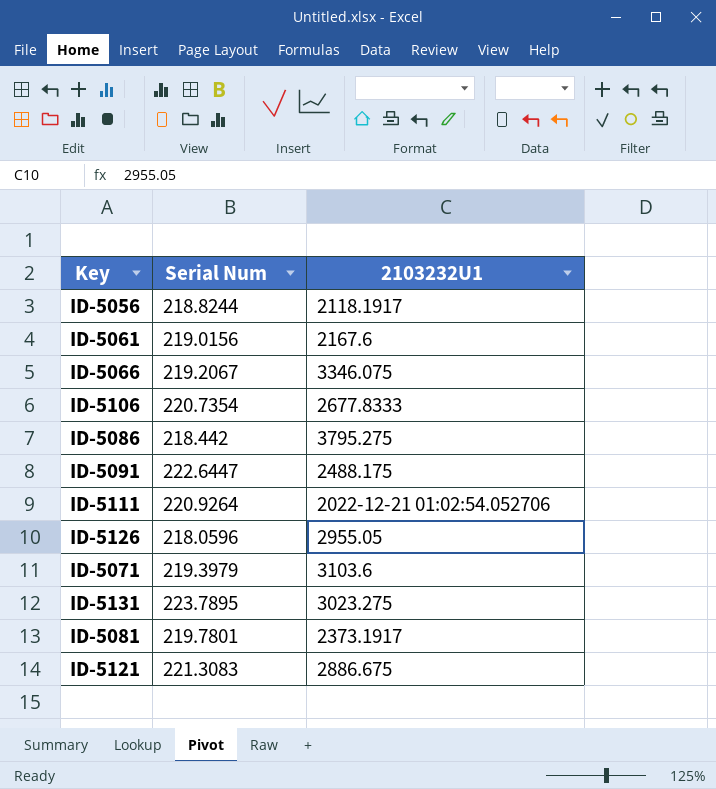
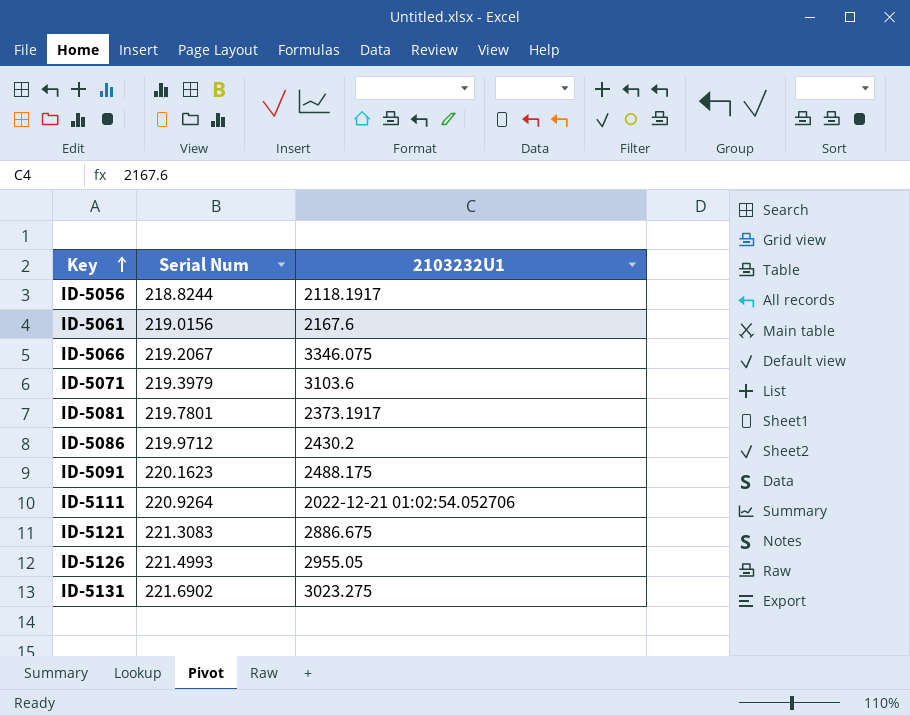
row order: none -> Key ascending
row ID-5106: 220.7354 | 2677.8333 -> none
ID-5086 | Serial Num: 218.442 -> 219.9712
ID-5086 | 2103232U1: 3795.275 -> 2430.2
ID-5091 | Serial Num: 222.6447 -> 220.1623
ID-5126 | Serial Num: 218.0596 -> 221.4993
ID-5131 | Serial Num: 223.7895 -> 221.6902

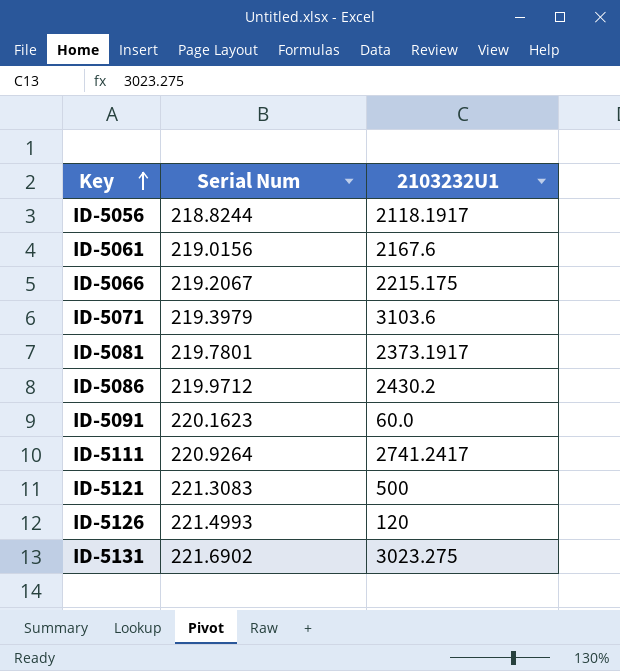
ID-5066 | 2103232U1: 3346.075 -> 2215.175
ID-5091 | 2103232U1: 2488.175 -> 60.0
ID-5111 | 2103232U1: 2022-12-21 01:02:54.052706 -> 2741.2417
ID-5121 | 2103232U1: 2886.675 -> 500
ID-5126 | 2103232U1: 2955.05 -> 120

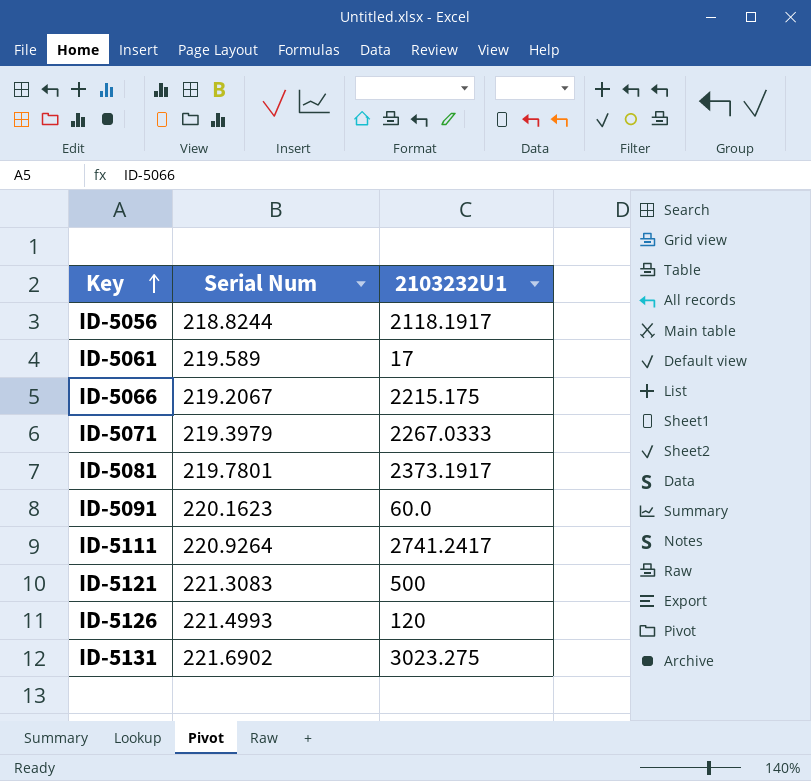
row ID-5086: 219.9712 | 2430.2 -> none
ID-5061 | Serial Num: 219.0156 -> 219.589
ID-5061 | 2103232U1: 2167.6 -> 17
ID-5071 | 2103232U1: 3103.6 -> 2267.0333

